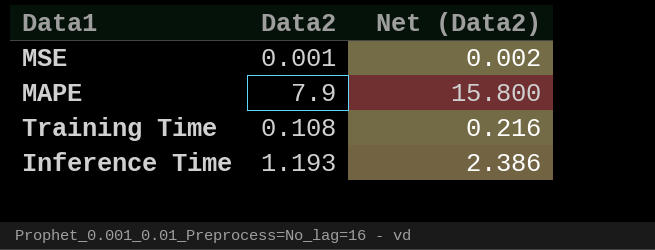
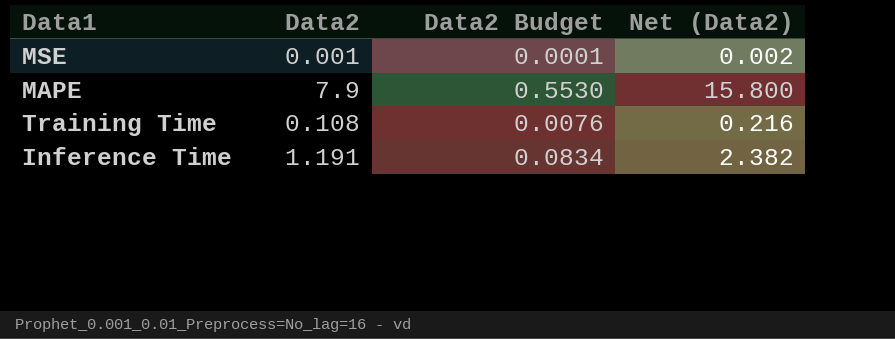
column Data2 Budget | formula: none -> [Data2] * 0.07
Inference Time | Data2: 1.193 -> 1.191
Inference Time | Net (Data2): 2.386 -> 2.382

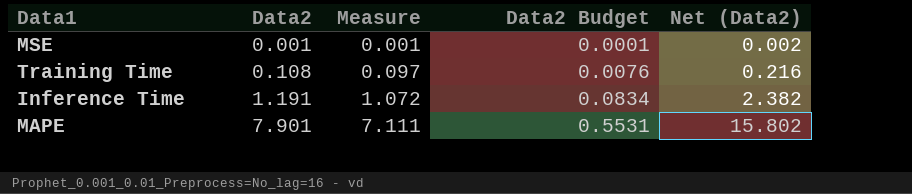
row order: none -> Data2 ascending
column Measure | formula: none -> [Data2] * 0.9
MAPE | Data2: 7.9 -> 7.901
MAPE | Data2 Budget: 0.5530 -> 0.5531
MAPE | Net (Data2): 15.800 -> 15.802

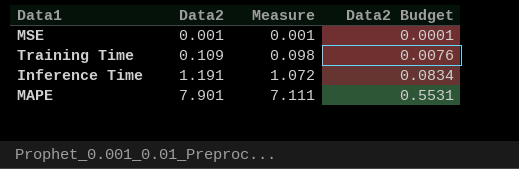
column Net (Data2) | formula: [Data2] * 2 -> none
Training Time | Data2: 0.108 -> 0.109
Training Time | Measure: 0.097 -> 0.098

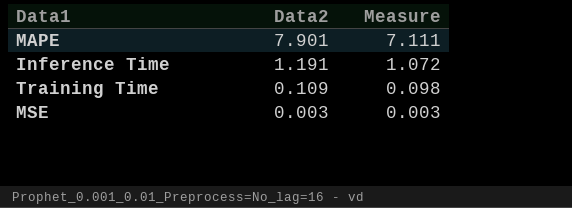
row order: Data2 ascending -> Data2 descending
column Data2 Budget | formula: [Data2] * 0.07 -> none
MSE | Data2: 0.001 -> 0.003
MSE | Measure: 0.001 -> 0.003

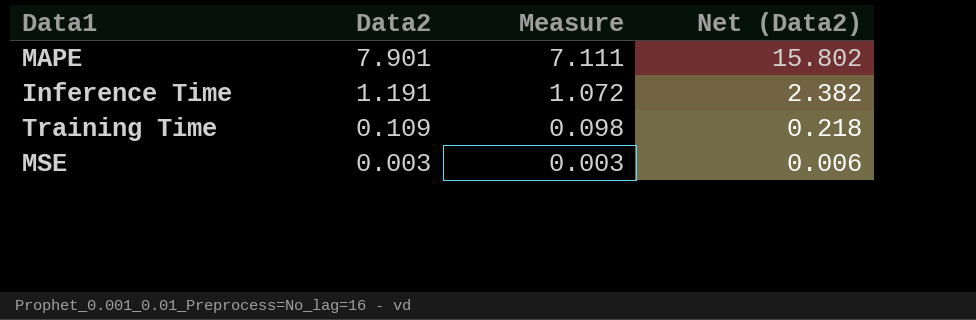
column Net (Data2) | formula: none -> [Data2] * 2

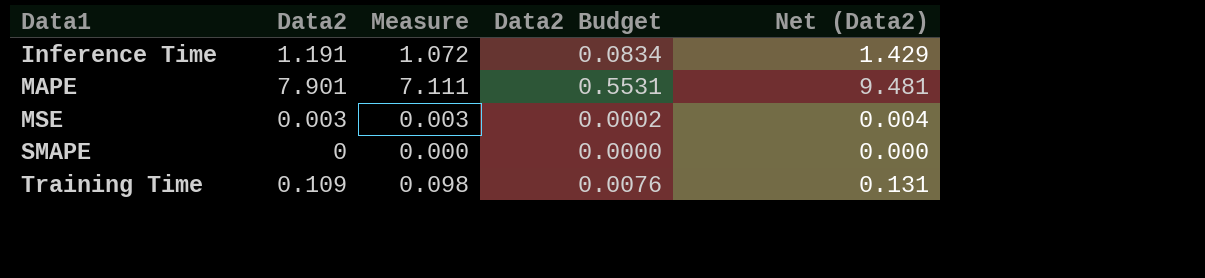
row order: Data2 descending -> Data1 ascending
column Data2 Budget | formula: none -> [Data2] * 0.07
column Net (Data2) | formula: [Data2] * 2 -> [Data2] * 1.2
row SMAPE: none -> 0 | 0.000 | 0.0000 | 0.000

